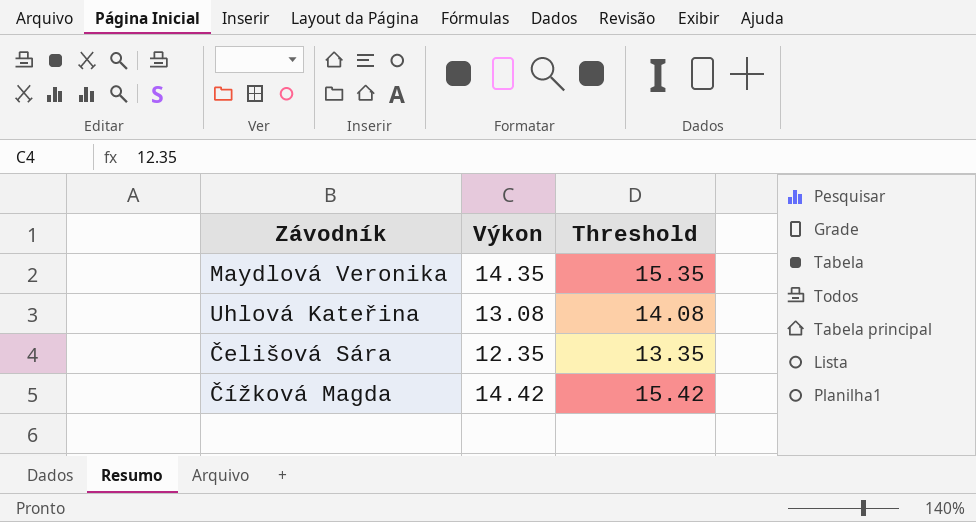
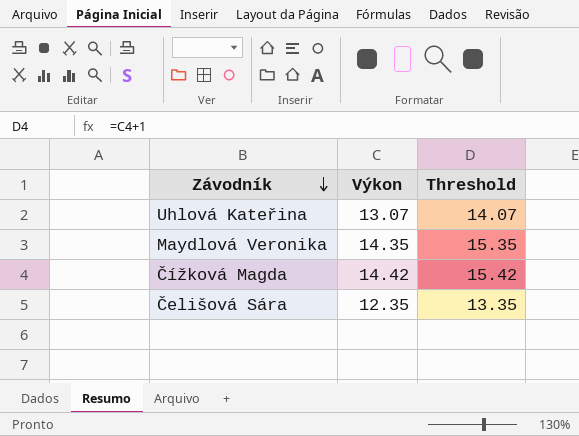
row order: none -> Závodník descending
Uhlová Kateřina | Výkon: 13.08 -> 13.07
Uhlová Kateřina | Threshold: 14.08 -> 14.07

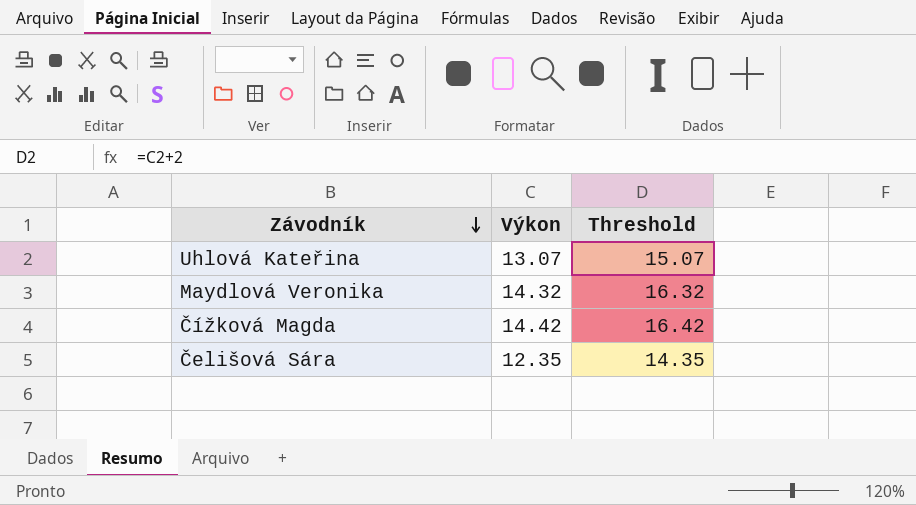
column Threshold | formula: [Výkon] + 1 -> [Výkon] + 2
Maydlová Veronika | Výkon: 14.35 -> 14.32

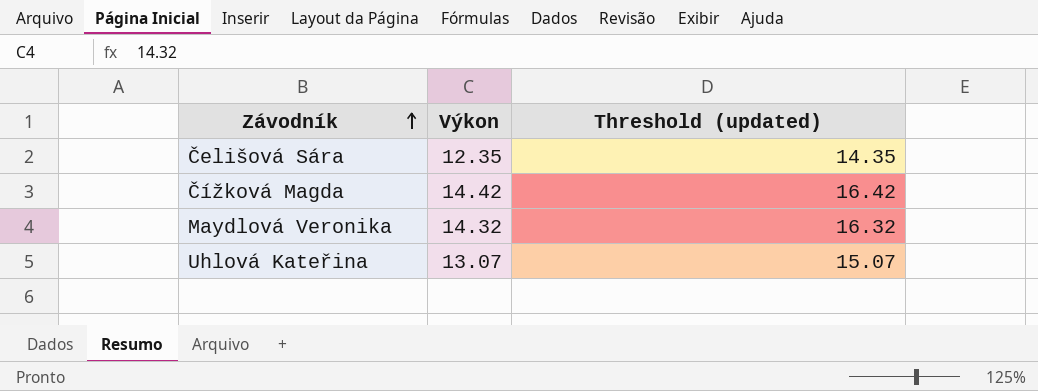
row order: Závodník descending -> Závodník ascending
column name: Threshold -> Threshold (updated)

